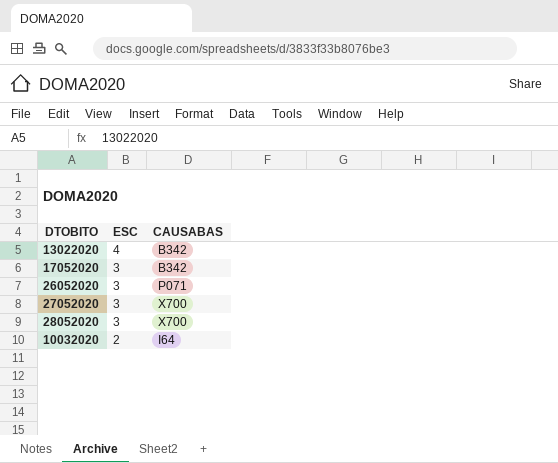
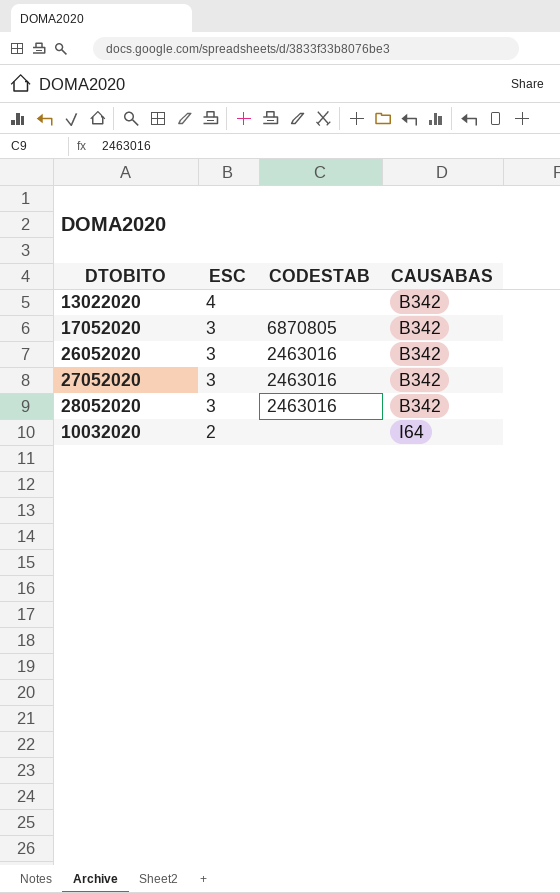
column CODESTAB | position: none -> 3
26052020 | CAUSABAS: P071 -> B342
27052020 | CAUSABAS: X700 -> B342
28052020 | CAUSABAS: X700 -> B342

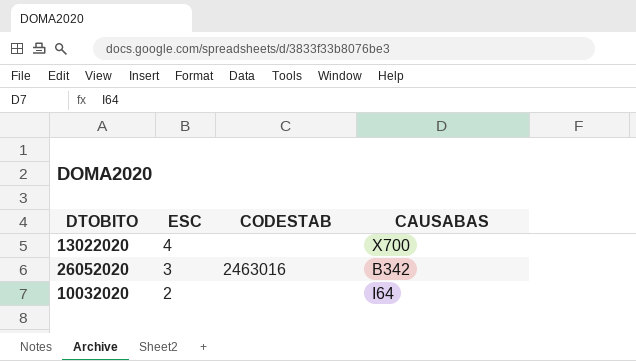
row 17052020: 3 | 6870805 | B342 -> none
row 27052020: 3 | 2463016 | B342 -> none
row 28052020: 3 | 2463016 | B342 -> none
13022020 | CAUSABAS: B342 -> X700

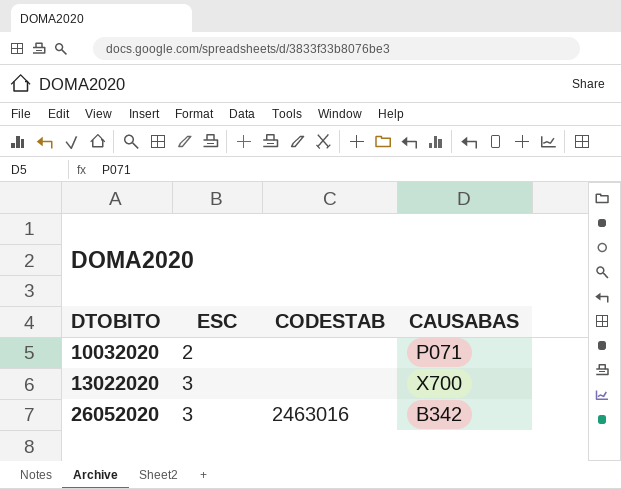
row order: ESC descending -> DTOBITO ascending
10032020 | CAUSABAS: I64 -> P071
13022020 | ESC: 4 -> 3

